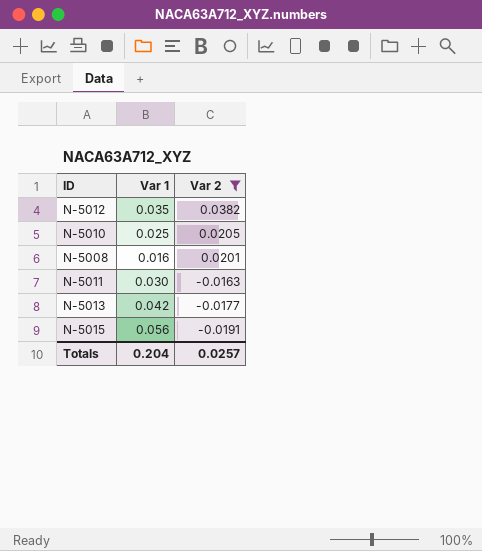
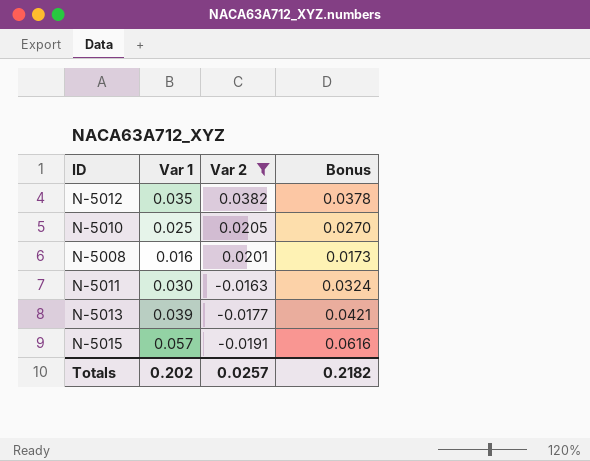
column Bonus | formula: none -> [Var 1] * 1.08
N-5013 | Var 1: 0.042 -> 0.039
N-5015 | Var 1: 0.056 -> 0.057
Totals | Var 1: 0.204 -> 0.202

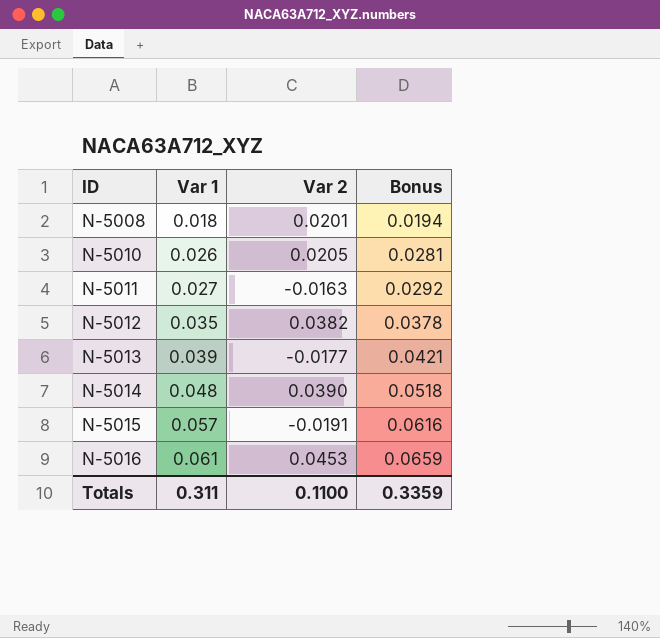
filter: Var 2 <= 0.0382 -> none
row order: Var 2 descending -> ID ascending
N-5008 | Var 1: 0.016 -> 0.018
N-5008 | Bonus: 0.0173 -> 0.0194
N-5010 | Var 1: 0.025 -> 0.026
N-5010 | Bonus: 0.0270 -> 0.0281
N-5011 | Var 1: 0.030 -> 0.027
N-5011 | Bonus: 0.0324 -> 0.0292
Totals | Var 1: 0.202 -> 0.311
Totals | Var 2: 0.0257 -> 0.1100
Totals | Bonus: 0.2182 -> 0.3359

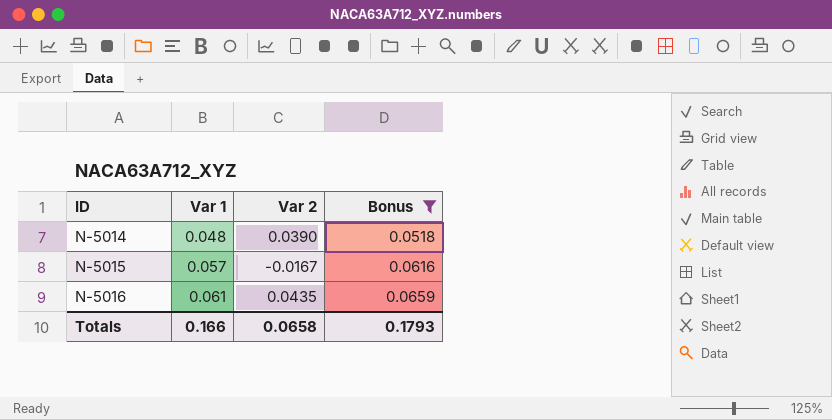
filter: none -> Bonus >= 0.0518
N-5015 | Var 2: -0.0191 -> -0.0167
N-5016 | Var 2: 0.0453 -> 0.0435
Totals | Var 1: 0.311 -> 0.166
Totals | Var 2: 0.1100 -> 0.0658
Totals | Bonus: 0.3359 -> 0.1793

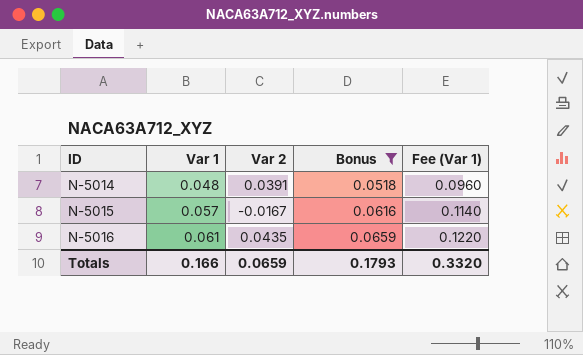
column Fee (Var 1) | formula: none -> [Var 1] * 2
N-5014 | Var 2: 0.0390 -> 0.0391
Totals | Var 2: 0.0658 -> 0.0659

